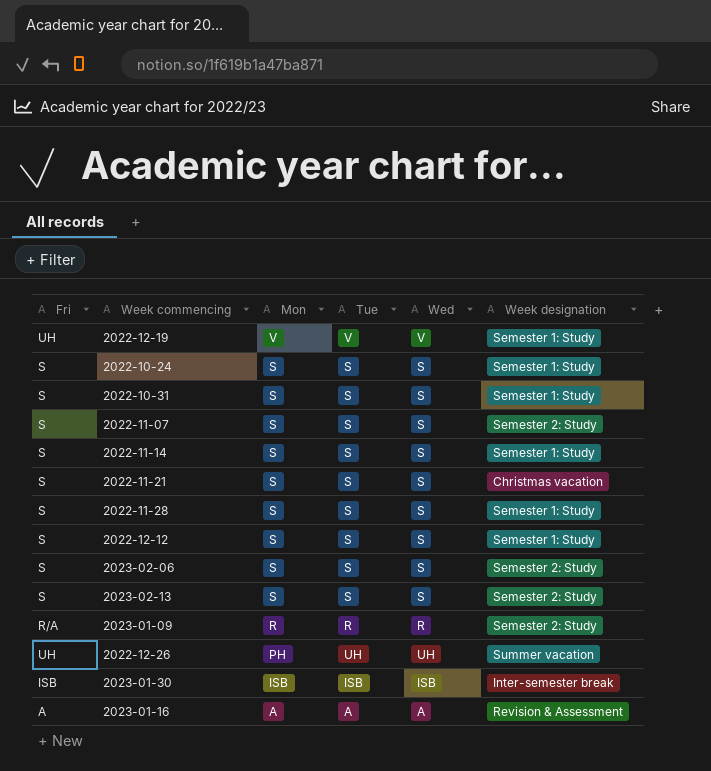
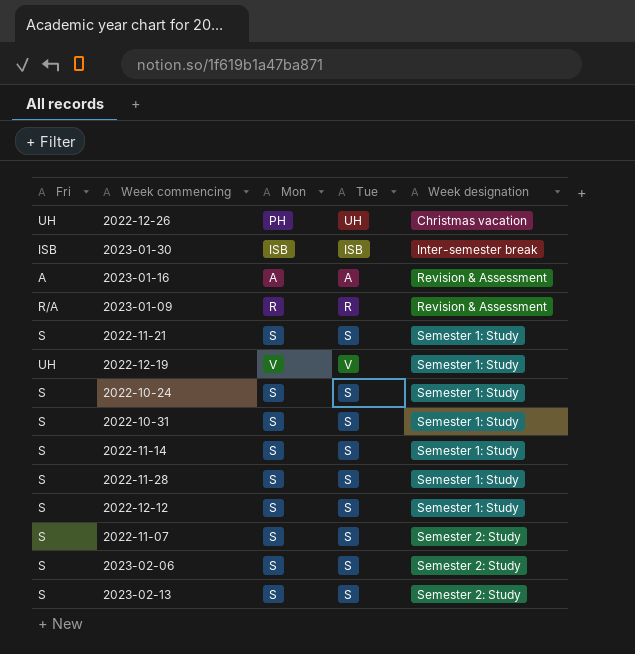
row order: Mon descending -> Week designation ascending
column Wed | position: 5 -> none
2022-12-26 | Week designation: Summer vacation -> Christmas vacation
2023-01-09 | Week designation: Semester 2: Study -> Revision & Assessment
2022-11-21 | Week designation: Christmas vacation -> Semester 1: Study

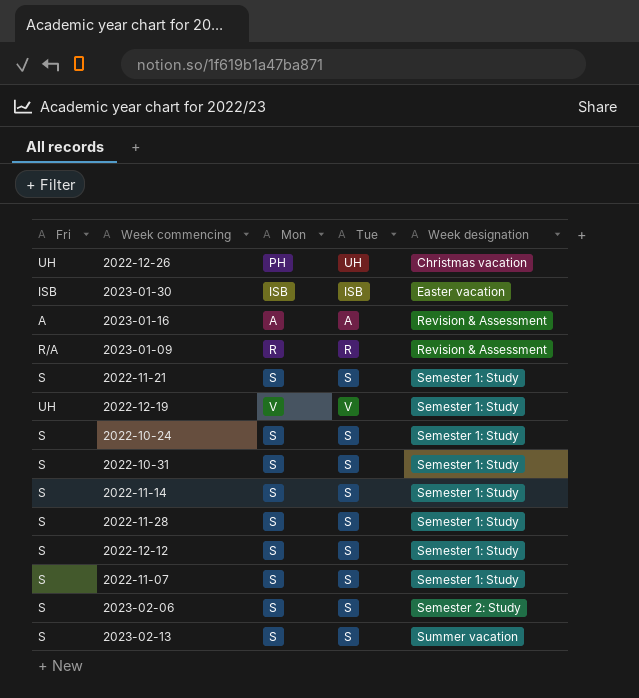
2023-01-30 | Week designation: Inter-semester break -> Easter vacation
2022-11-07 | Week designation: Semester 2: Study -> Semester 1: Study
2023-02-13 | Week designation: Semester 2: Study -> Summer vacation

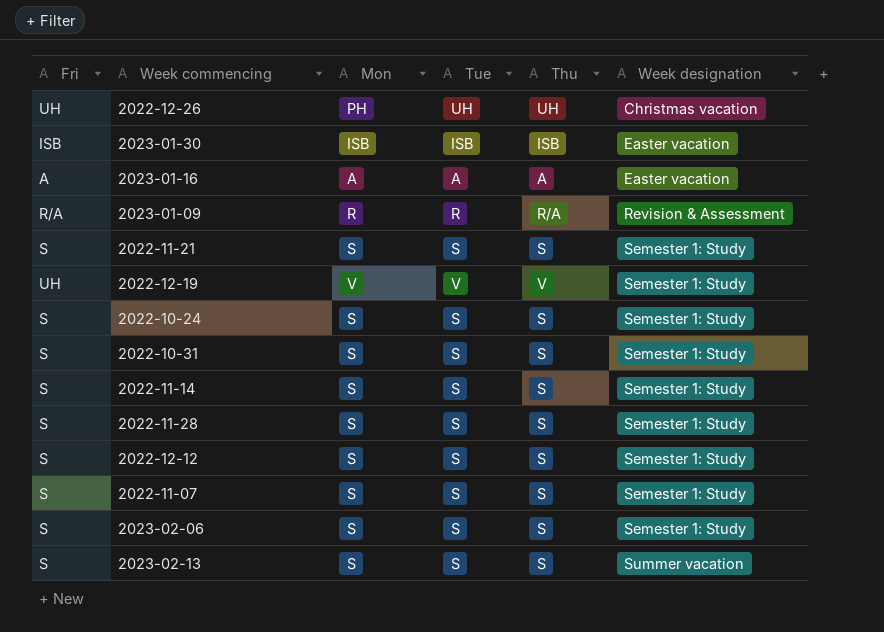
column Thu | position: none -> 5
2023-01-16 | Week designation: Revision & Assessment -> Easter vacation
2023-02-06 | Week designation: Semester 2: Study -> Semester 1: Study

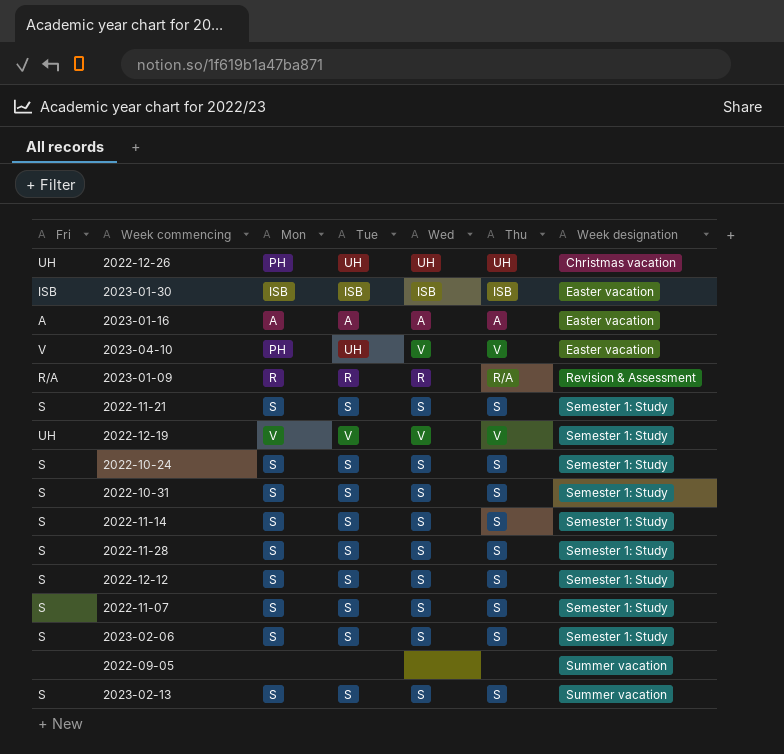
column Wed | position: none -> 5
row 2023-04-10: none -> V | PH | UH | V | V | Easter vacation
row 2022-09-05: none -> none | none | none | none | none | Summer vacation

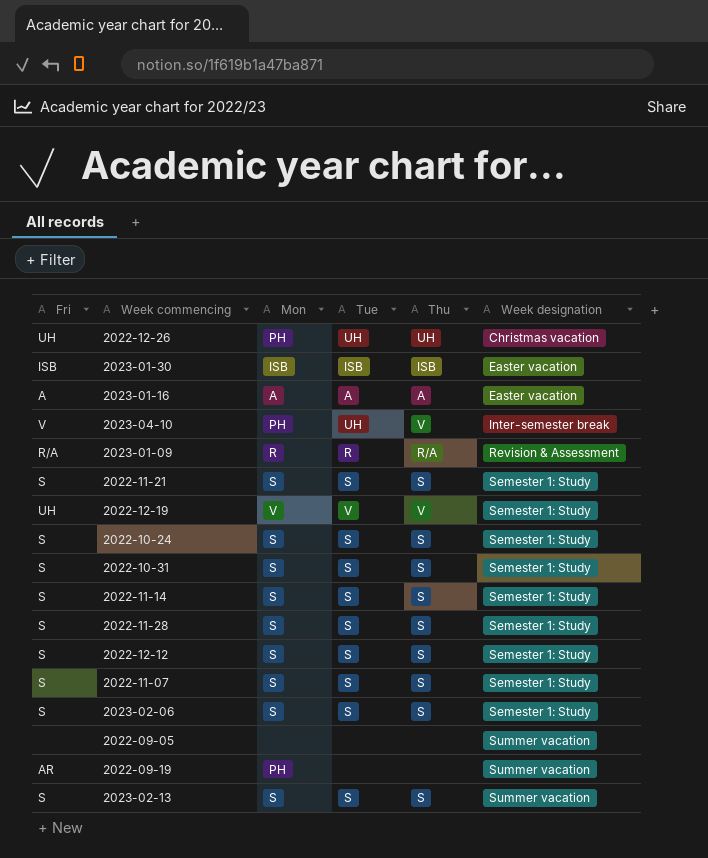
column Wed | position: 5 -> none
2023-04-10 | Week designation: Easter vacation -> Inter-semester break
row 2022-09-19: none -> AR | PH | none | none | Summer vacation

